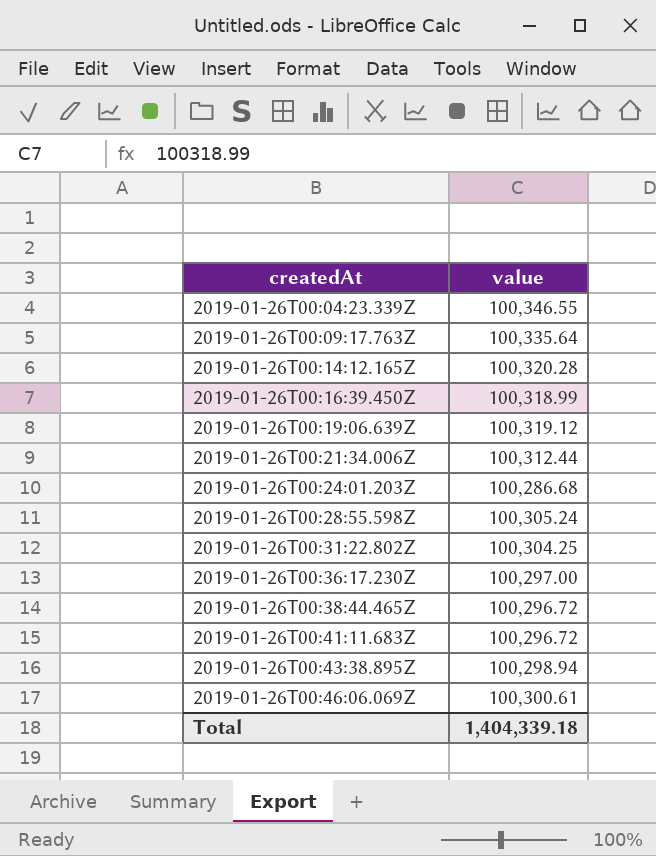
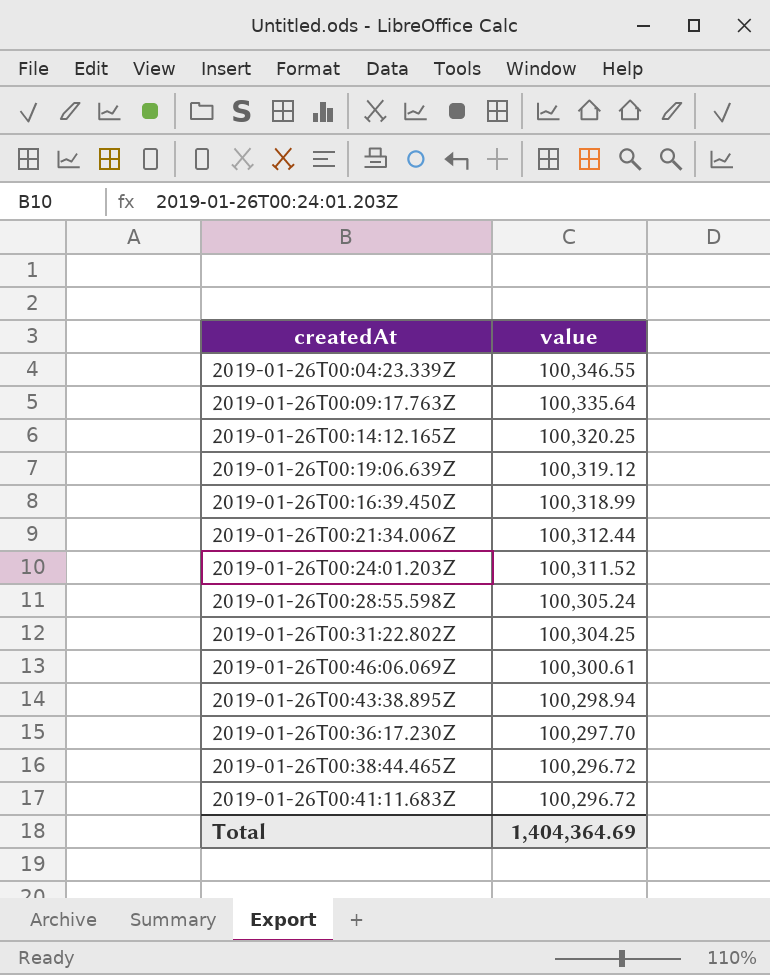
row order: createdAt ascending -> value descending
2019-01-26T00:14:12.165Z | value: 100,320.28 -> 100,320.25
2019-01-26T00:24:01.203Z | value: 100,286.68 -> 100,311.52
2019-01-26T00:36:17.230Z | value: 100,297.00 -> 100,297.70
Total | value: 1,404,339.18 -> 1,404,364.69

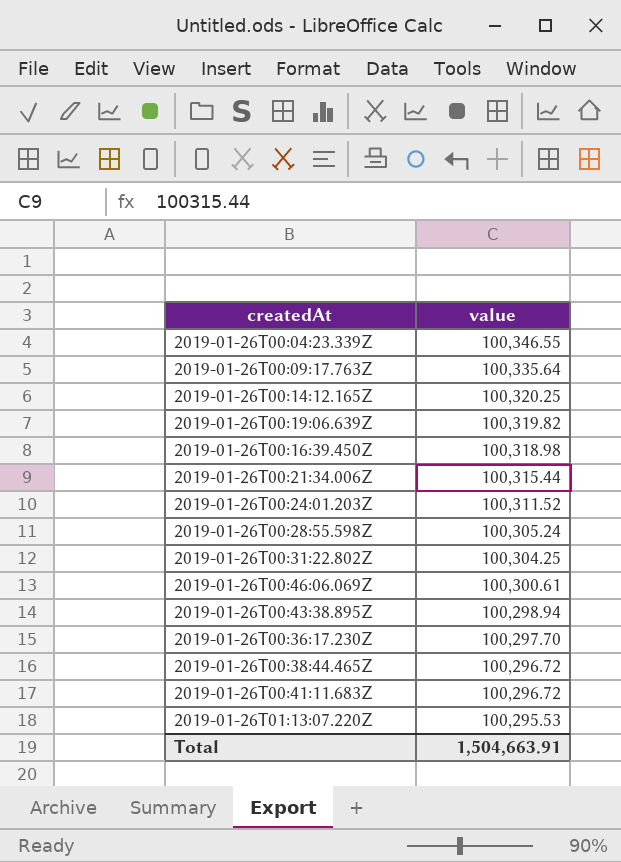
2019-01-26T00:19:06.639Z | value: 100,319.12 -> 100,319.82
2019-01-26T00:16:39.450Z | value: 100,318.99 -> 100,318.98
2019-01-26T00:21:34.006Z | value: 100,312.44 -> 100,315.44
row 2019-01-26T01:13:07.220Z: none -> 100,295.53
Total | value: 1,404,364.69 -> 1,504,663.91

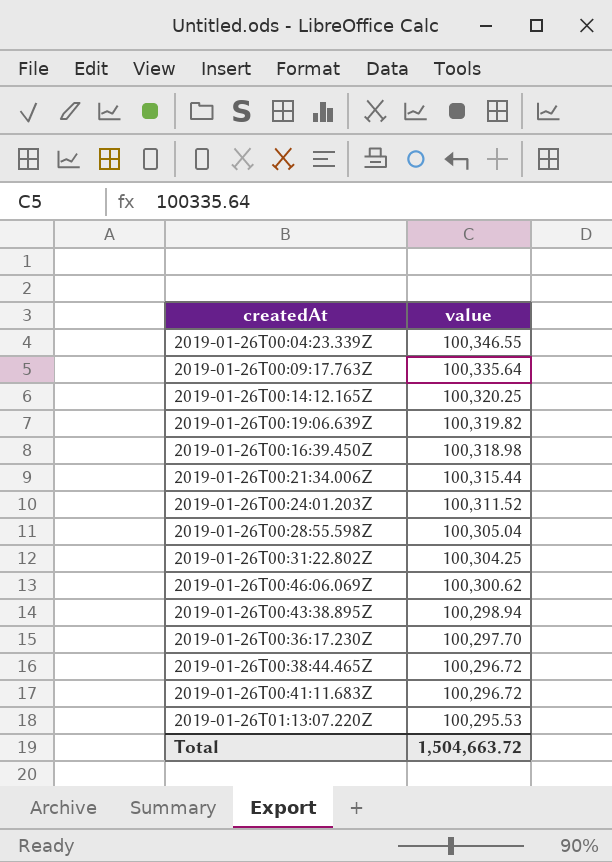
2019-01-26T00:28:55.598Z | value: 100,305.24 -> 100,305.04
2019-01-26T00:46:06.069Z | value: 100,300.61 -> 100,300.62
Total | value: 1,504,663.91 -> 1,504,663.72

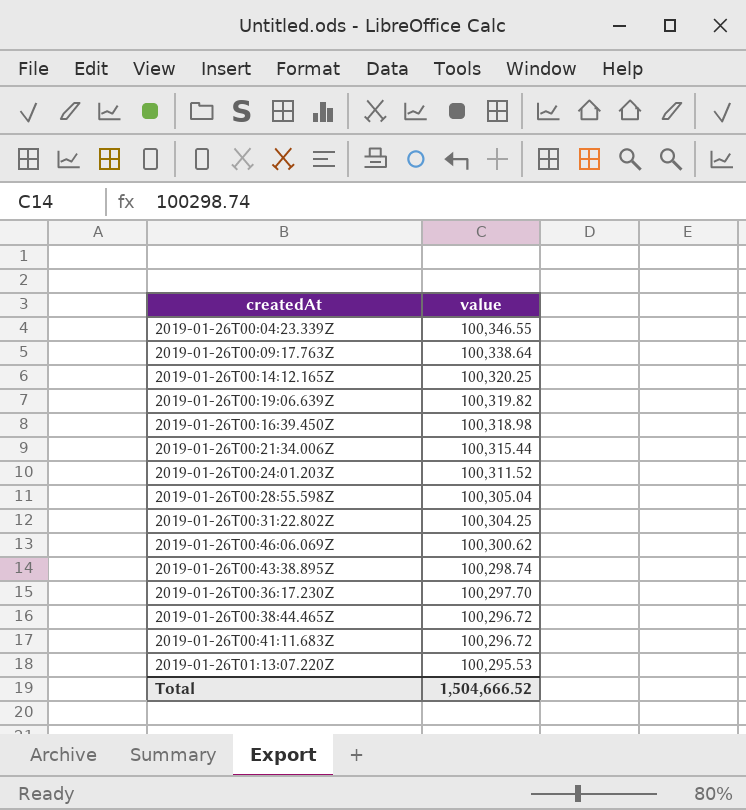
2019-01-26T00:09:17.763Z | value: 100,335.64 -> 100,338.64
2019-01-26T00:43:38.895Z | value: 100,298.94 -> 100,298.74
Total | value: 1,504,663.72 -> 1,504,666.52

